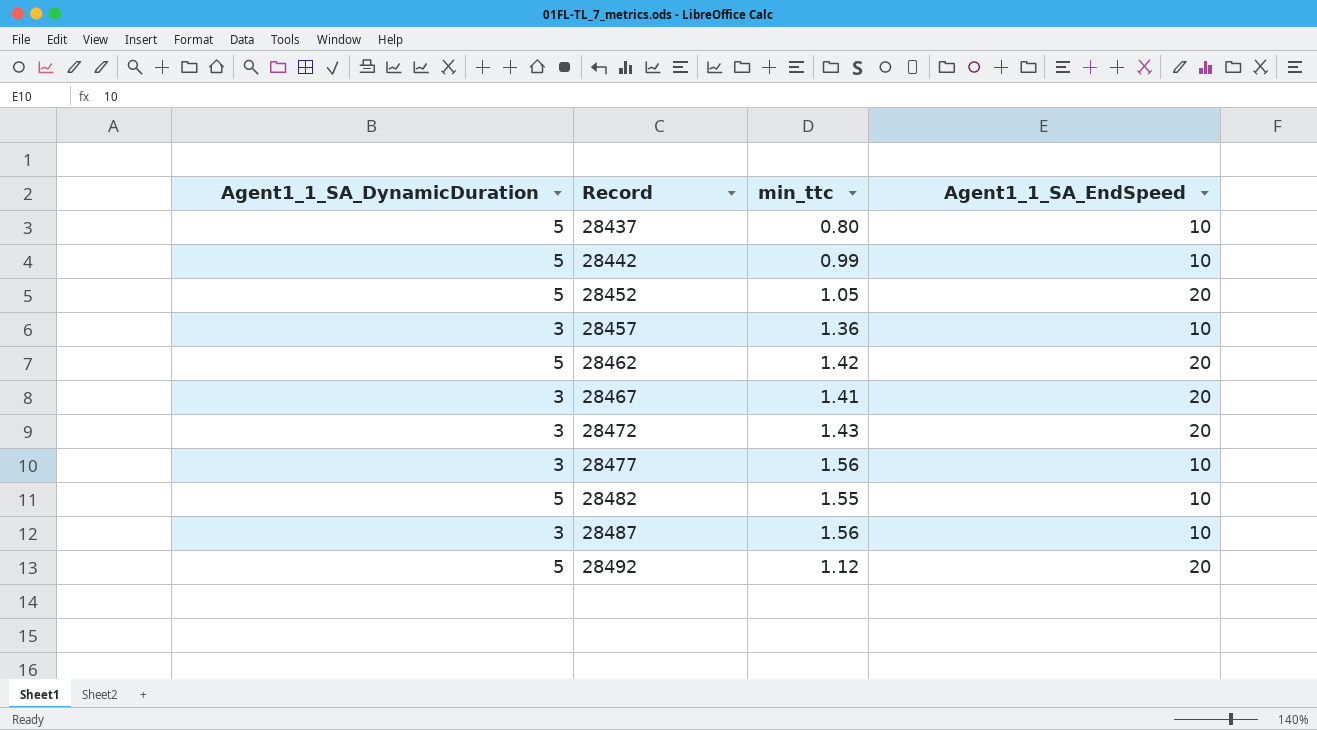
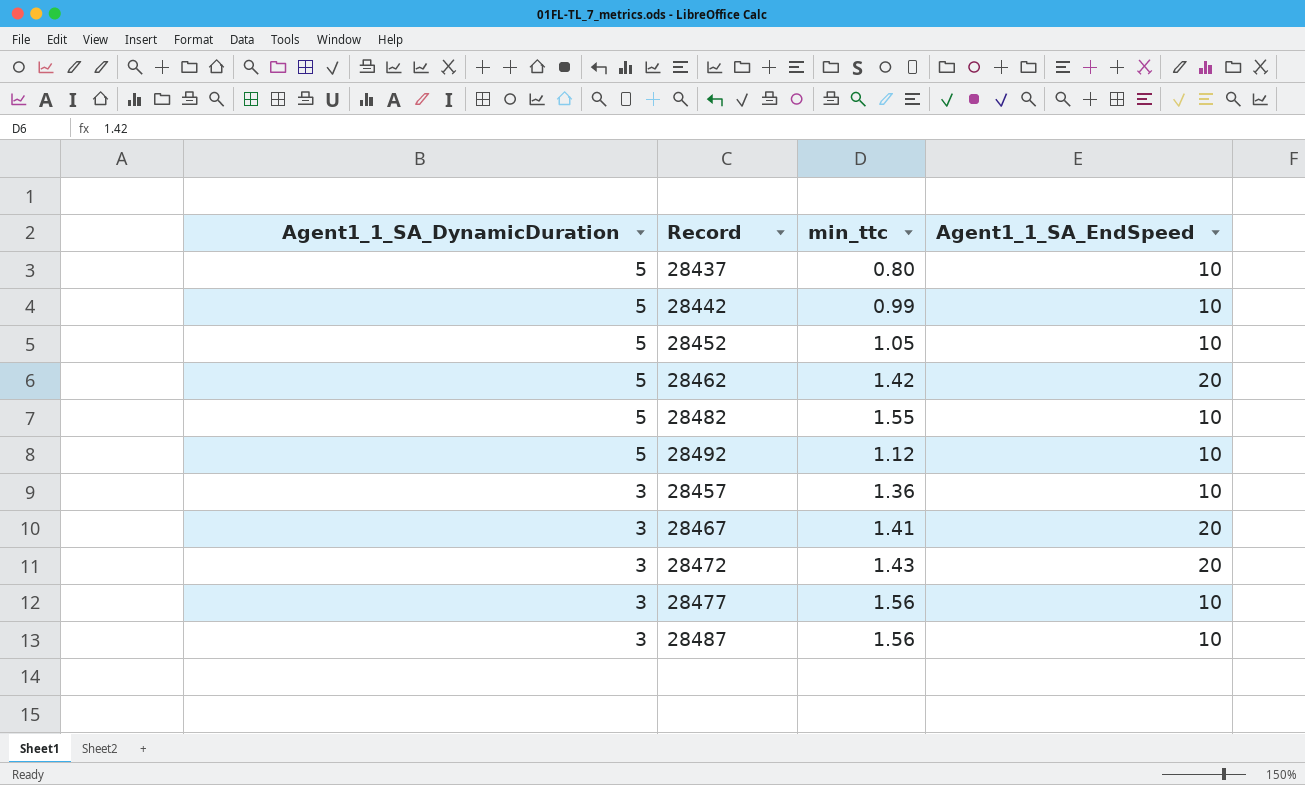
row order: Record ascending -> Agent1_1_SA_DynamicDuration descending
28452 | Agent1_1_SA_EndSpeed: 20 -> 10
28492 | Agent1_1_SA_EndSpeed: 20 -> 10

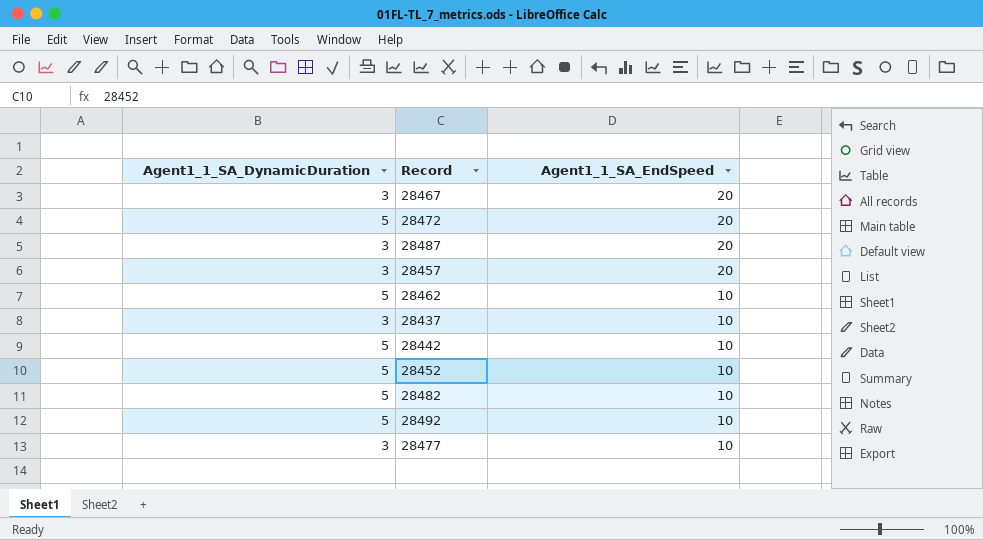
row order: Agent1_1_SA_DynamicDuration descending -> Agent1_1_SA_EndSpeed descending
column min_ttc | position: 3 -> none
28472 | Agent1_1_SA_DynamicDuration: 3 -> 5
28487 | Agent1_1_SA_EndSpeed: 10 -> 20
28457 | Agent1_1_SA_EndSpeed: 10 -> 20
28462 | Agent1_1_SA_EndSpeed: 20 -> 10
28437 | Agent1_1_SA_DynamicDuration: 5 -> 3

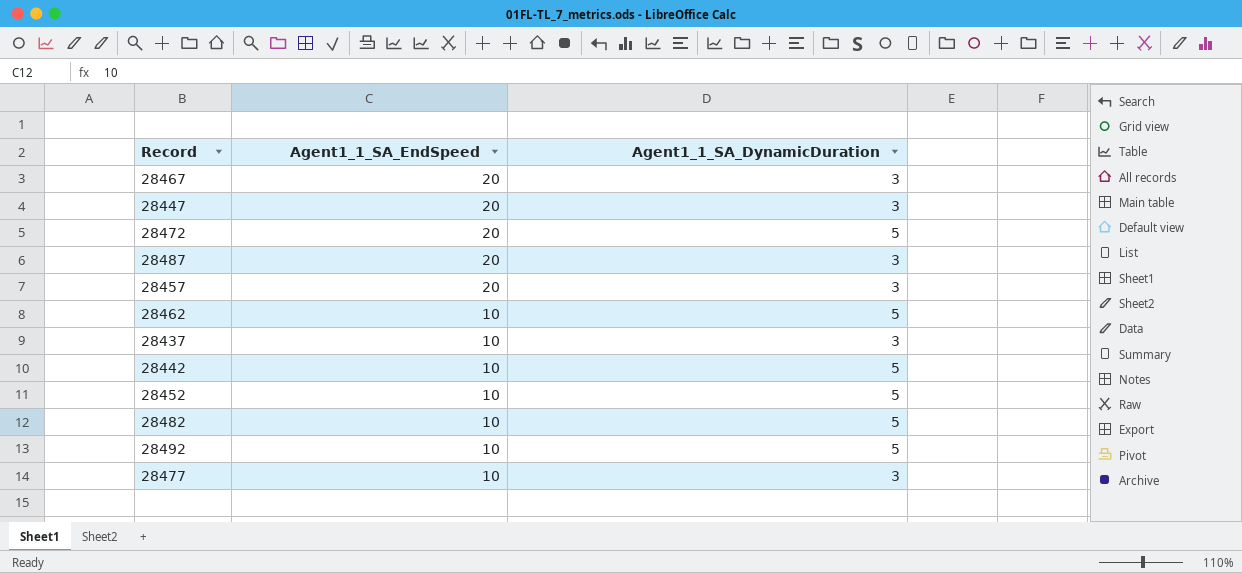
column Agent1_1_SA_DynamicDuration | position: 1 -> 3
row 28447: none -> 20 | 3

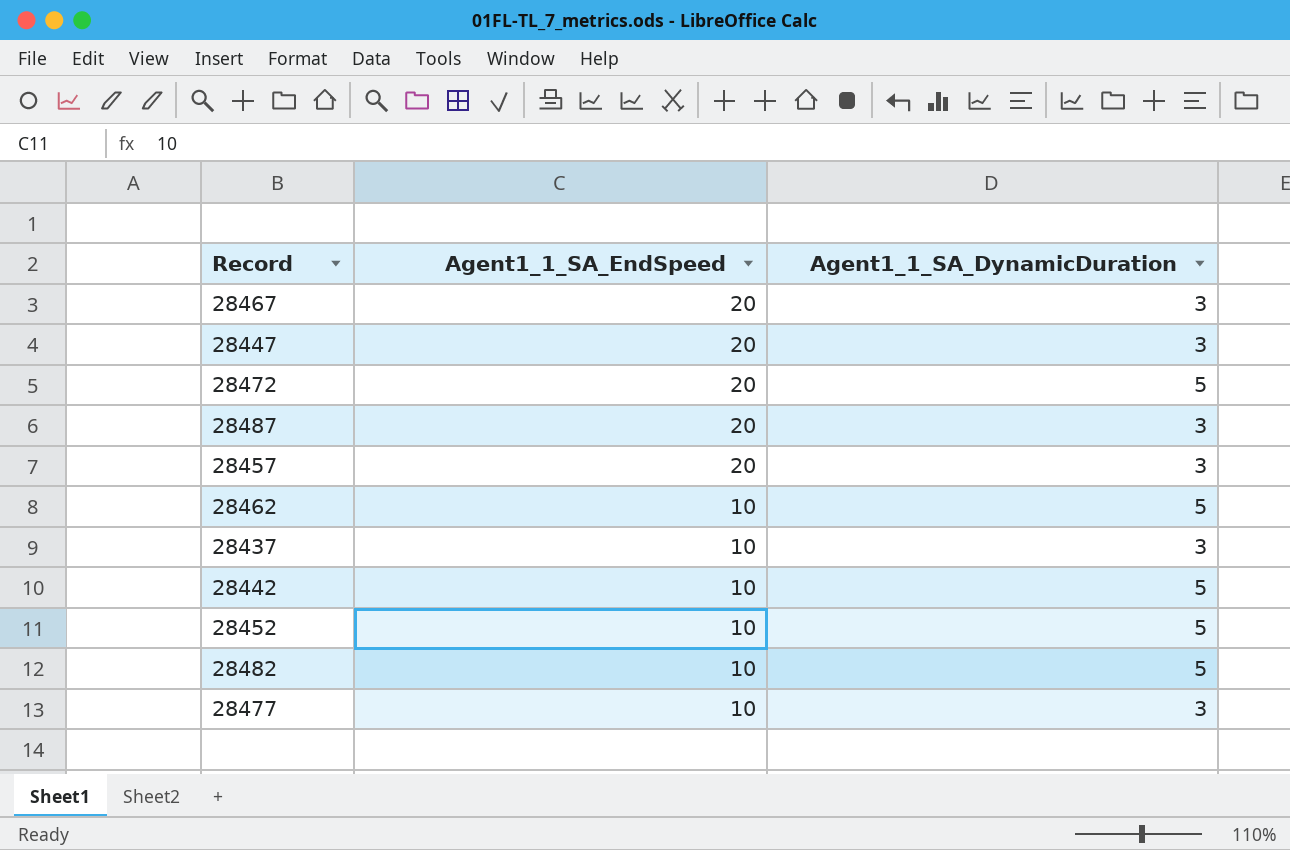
row 28492: 10 | 5 -> none

